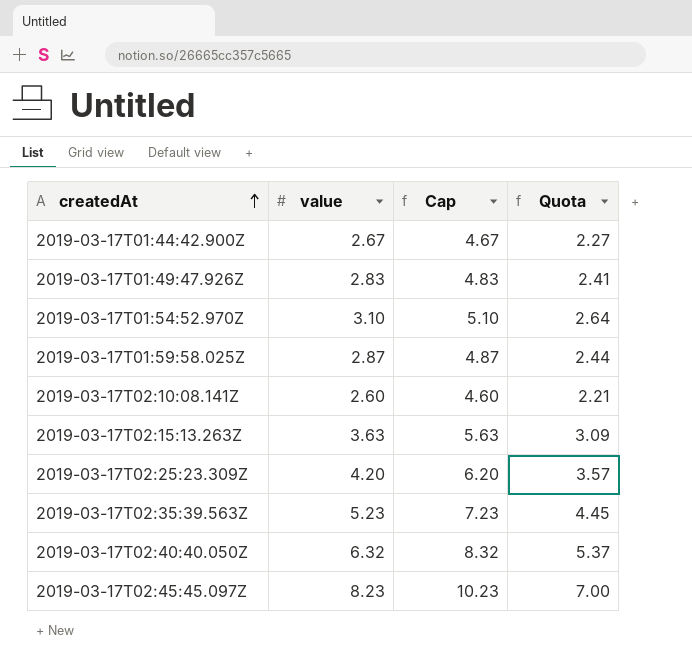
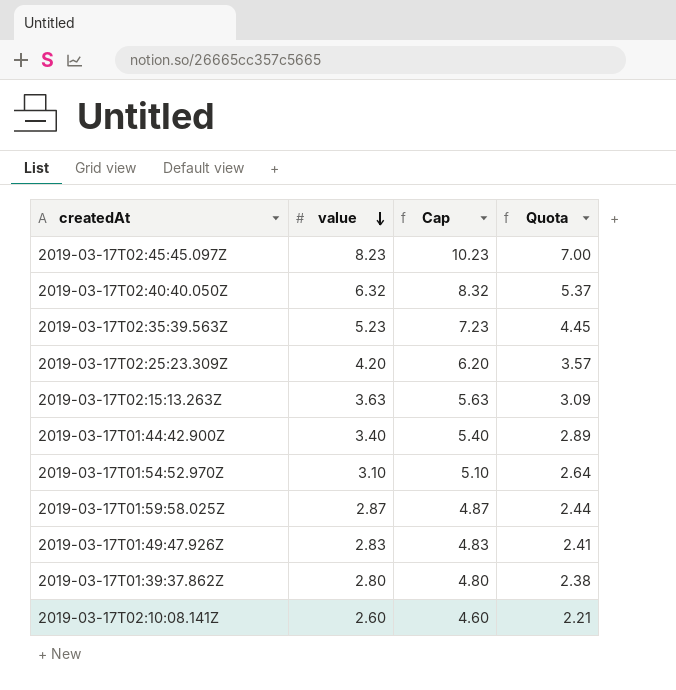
row order: createdAt ascending -> value descending
2019-03-17T01:44:42.900Z | value: 2.67 -> 3.40
2019-03-17T01:44:42.900Z | Cap: 4.67 -> 5.40
2019-03-17T01:44:42.900Z | Quota: 2.27 -> 2.89
row 2019-03-17T01:39:37.862Z: none -> 2.80 | 4.80 | 2.38

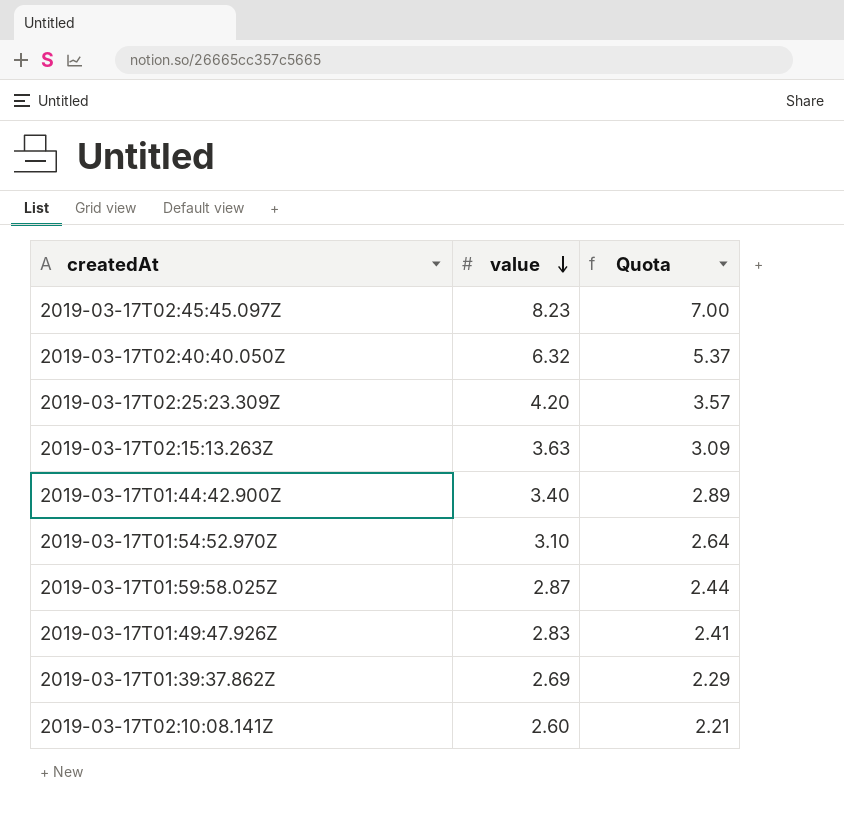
column Cap | formula: [value] + 2 -> none
row 2019-03-17T02:35:39.563Z: 5.23 | 7.23 | 4.45 -> none
2019-03-17T01:39:37.862Z | value: 2.80 -> 2.69
2019-03-17T01:39:37.862Z | Quota: 2.38 -> 2.29

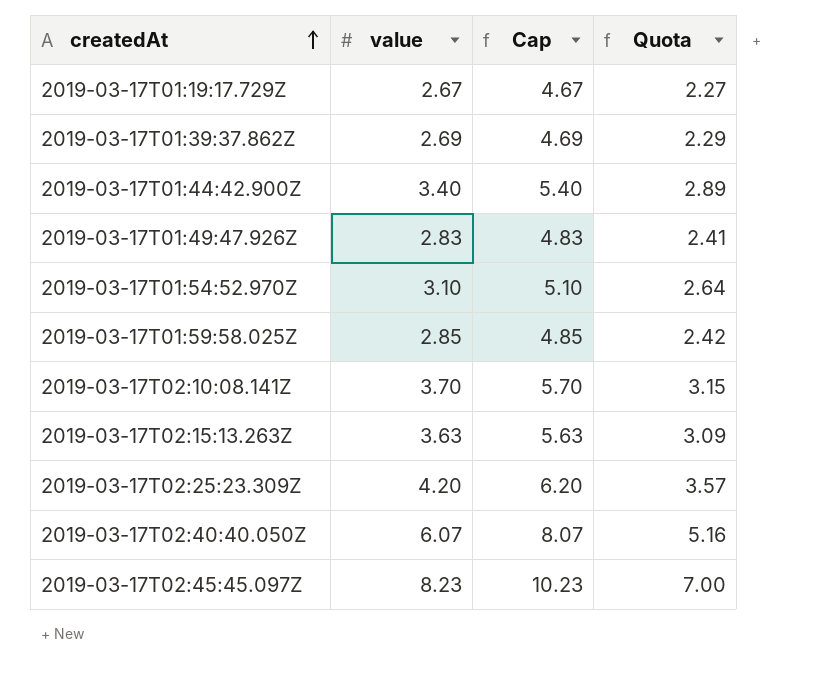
row order: value descending -> createdAt ascending
column Cap | formula: none -> [value] + 2
row 2019-03-17T01:19:17.729Z: none -> 2.67 | 4.67 | 2.27
2019-03-17T01:59:58.025Z | value: 2.87 -> 2.85
2019-03-17T01:59:58.025Z | Quota: 2.44 -> 2.42
2019-03-17T02:10:08.141Z | value: 2.60 -> 3.70
2019-03-17T02:10:08.141Z | Quota: 2.21 -> 3.15
2019-03-17T02:40:40.050Z | value: 6.32 -> 6.07
2019-03-17T02:40:40.050Z | Quota: 5.37 -> 5.16

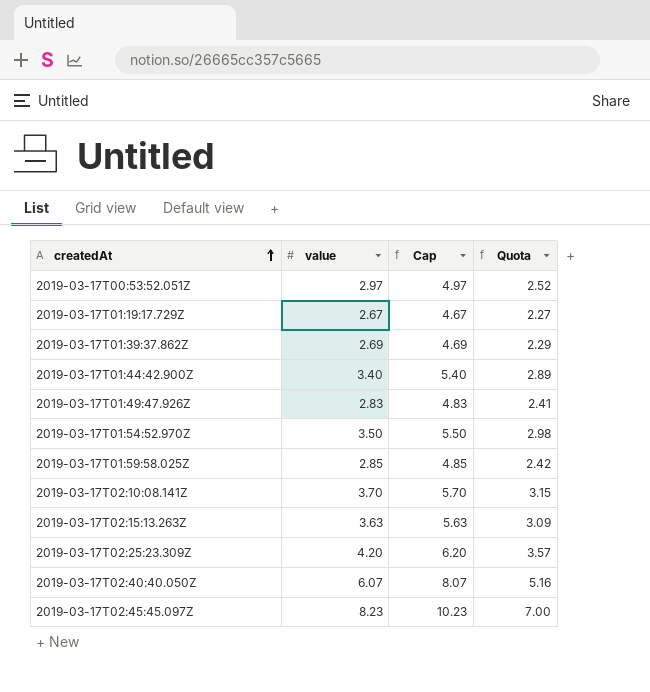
row 2019-03-17T00:53:52.051Z: none -> 2.97 | 4.97 | 2.52
2019-03-17T01:54:52.970Z | value: 3.10 -> 3.50
2019-03-17T01:54:52.970Z | Cap: 5.10 -> 5.50
2019-03-17T01:54:52.970Z | Quota: 2.64 -> 2.98

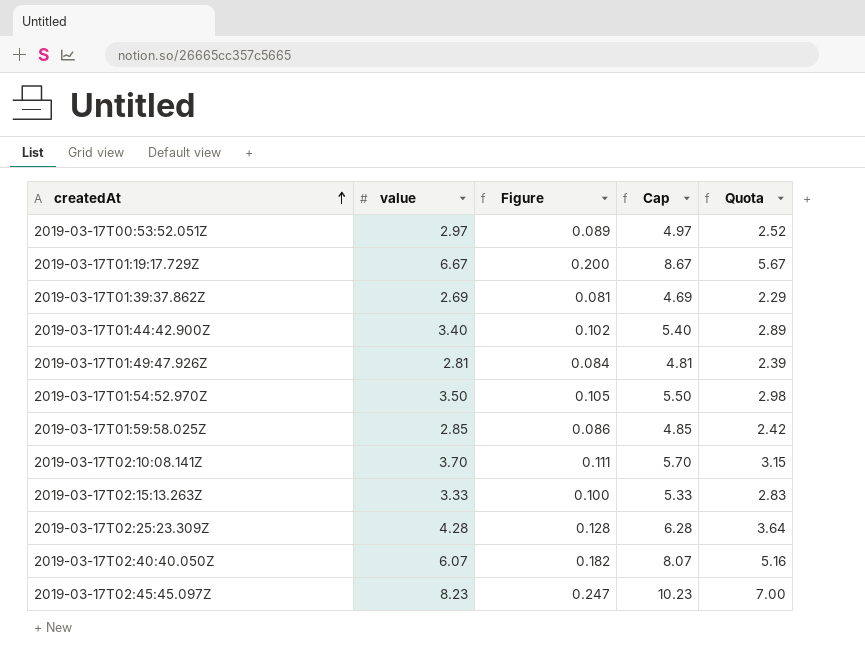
column Figure | formula: none -> [value] * 0.03
2019-03-17T01:19:17.729Z | value: 2.67 -> 6.67
2019-03-17T01:19:17.729Z | Cap: 4.67 -> 8.67
2019-03-17T01:19:17.729Z | Quota: 2.27 -> 5.67
2019-03-17T01:49:47.926Z | value: 2.83 -> 2.81
2019-03-17T01:49:47.926Z | Cap: 4.83 -> 4.81
2019-03-17T01:49:47.926Z | Quota: 2.41 -> 2.39
2019-03-17T02:15:13.263Z | value: 3.63 -> 3.33
2019-03-17T02:15:13.263Z | Cap: 5.63 -> 5.33
2019-03-17T02:15:13.263Z | Quota: 3.09 -> 2.83
2019-03-17T02:25:23.309Z | value: 4.20 -> 4.28
2019-03-17T02:25:23.309Z | Cap: 6.20 -> 6.28
2019-03-17T02:25:23.309Z | Quota: 3.57 -> 3.64

